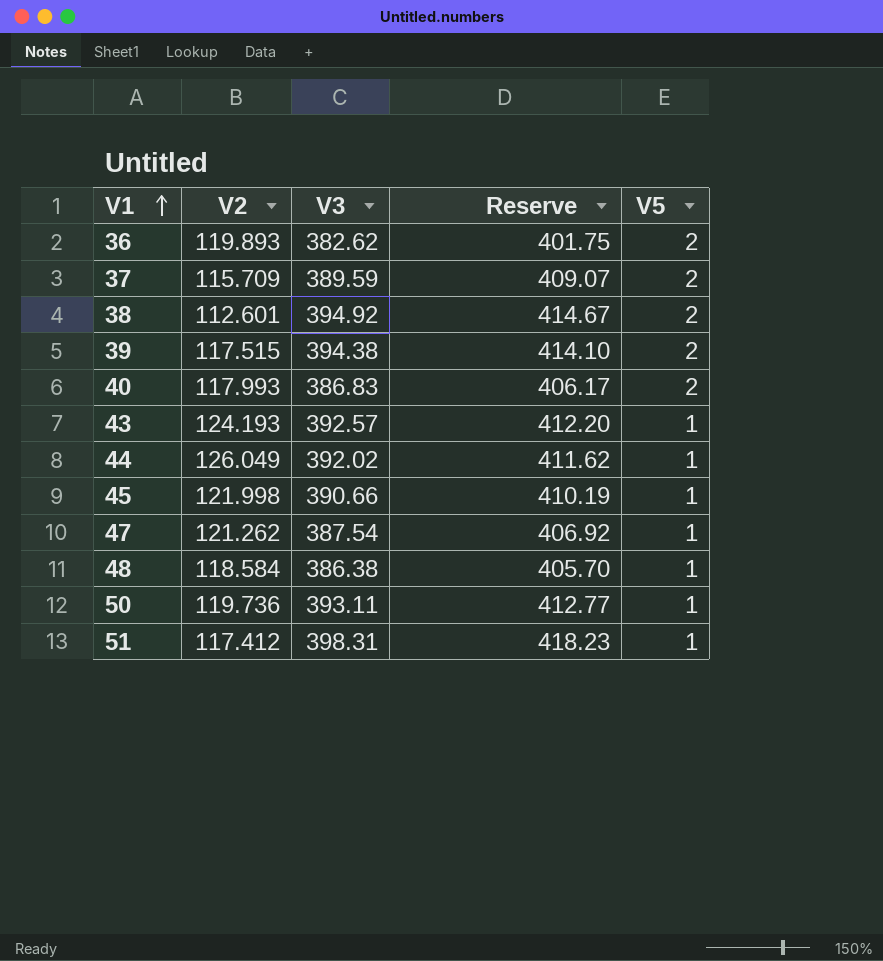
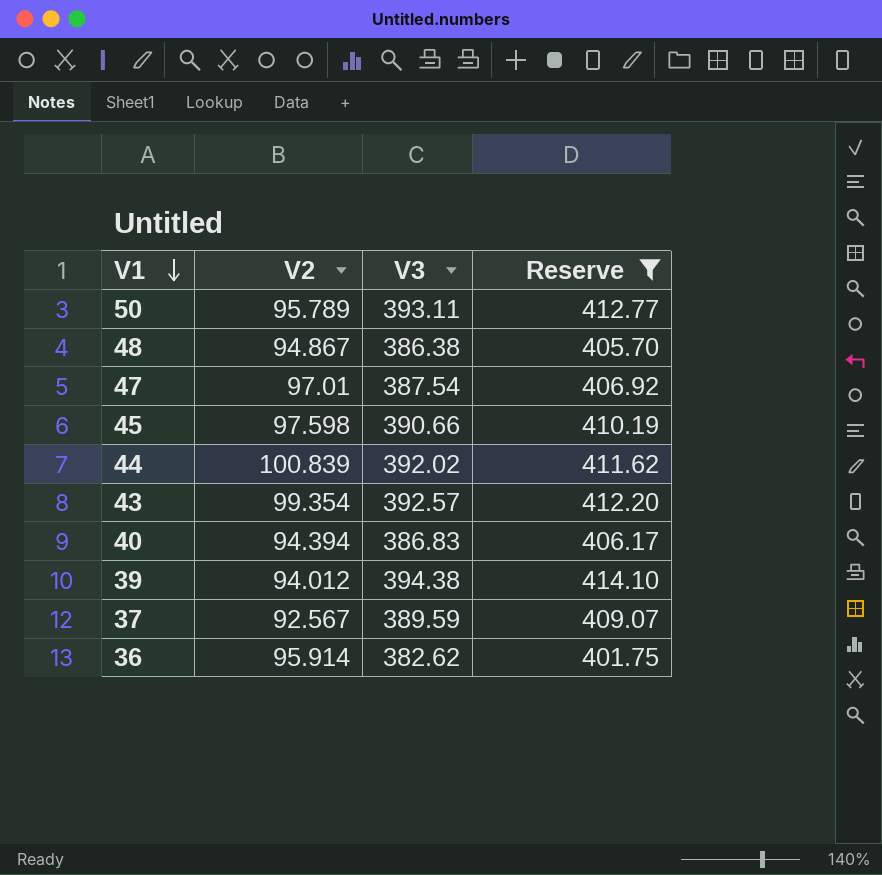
filter: none -> Reserve <= 414.10
row order: V1 ascending -> V1 descending
column V5 | position: 5 -> none
50 | V2: 119.736 -> 95.789
48 | V2: 118.584 -> 94.867
47 | V2: 121.262 -> 97.01
45 | V2: 121.998 -> 97.598
44 | V2: 126.049 -> 100.839
43 | V2: 124.193 -> 99.354
40 | V2: 117.993 -> 94.394
39 | V2: 117.515 -> 94.012
37 | V2: 115.709 -> 92.567
36 | V2: 119.893 -> 95.914

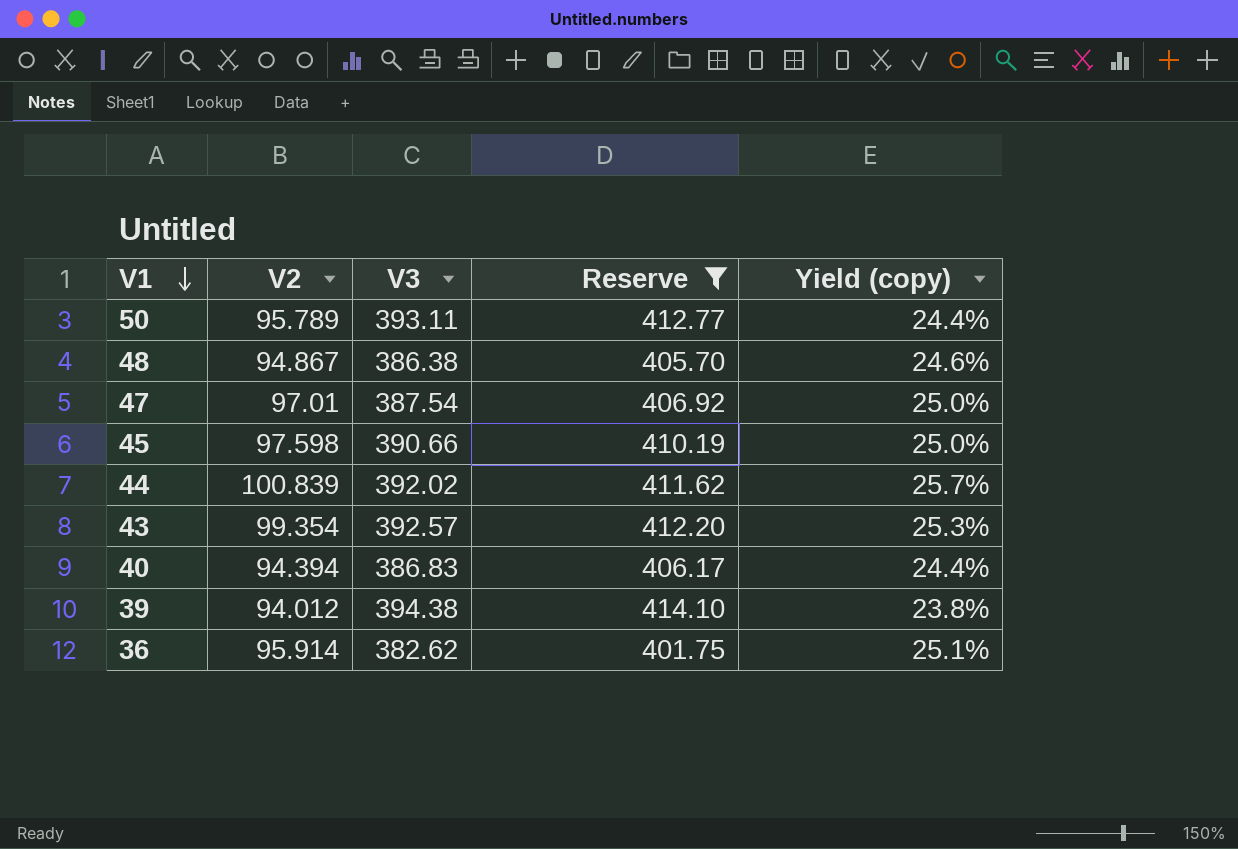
column Yield (copy) | formula: none -> [V2] / [V3]
row 37: 92.567 | 389.59 | 409.07 -> none

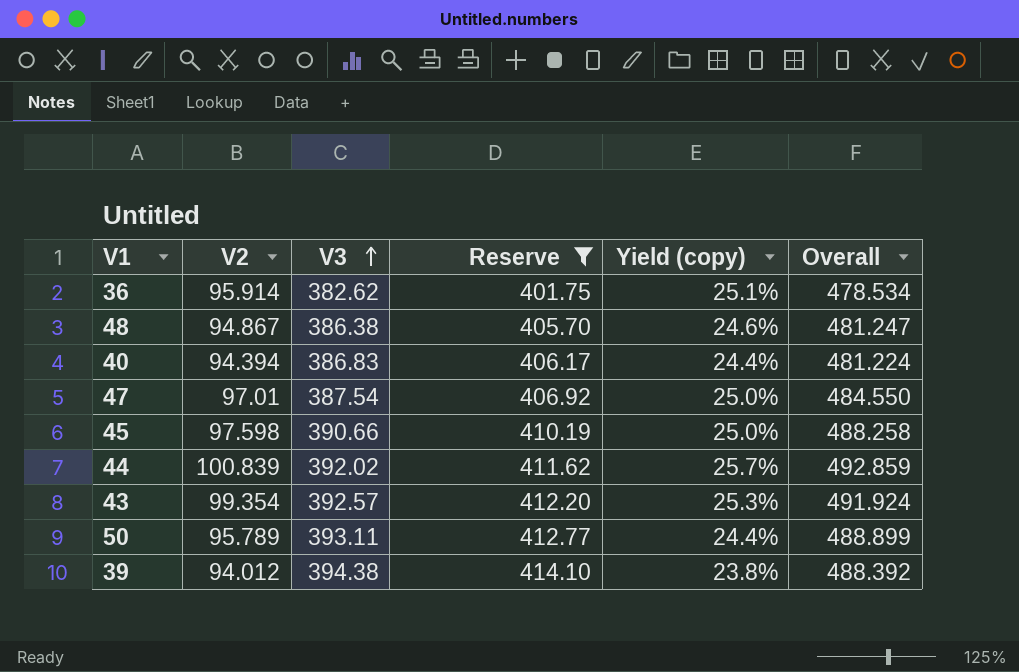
row order: V1 descending -> V3 ascending
column Overall | formula: none -> [V2] + [V3]

